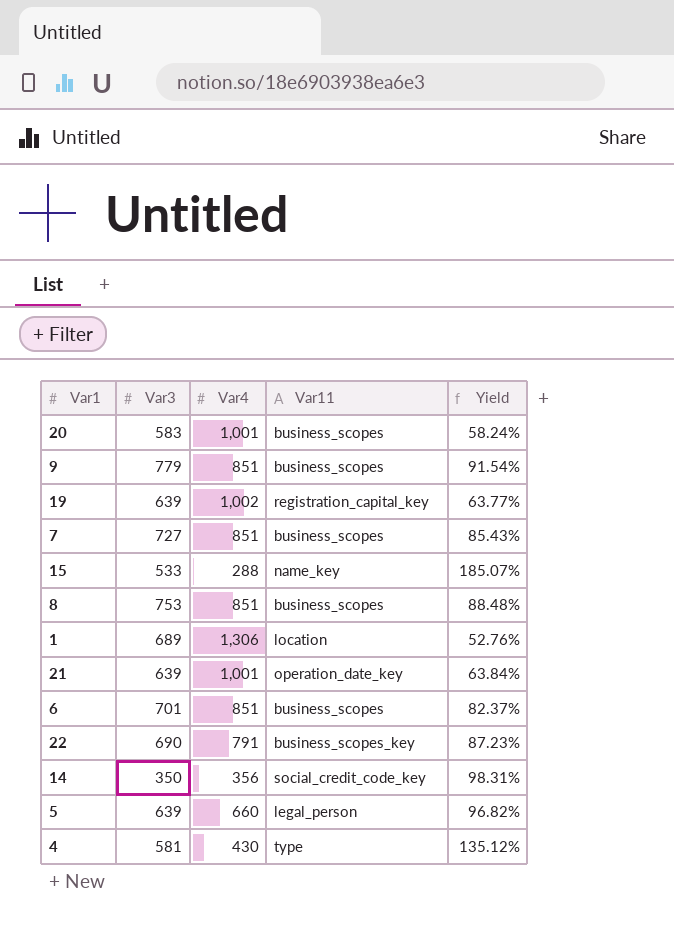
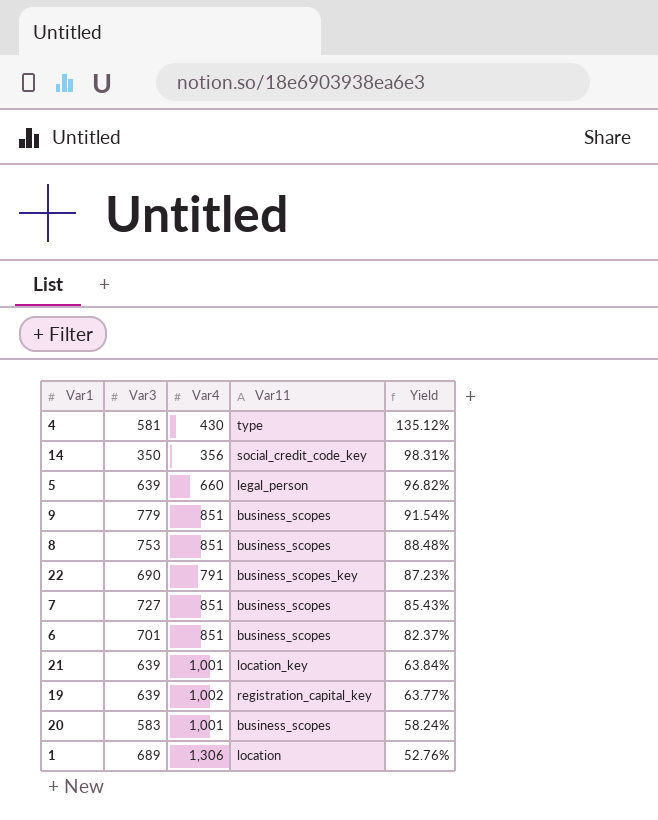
row order: none -> Yield descending
row 15: 533 | 288 | name_key | 185.07% -> none
21 | Var11: operation_date_key -> location_key

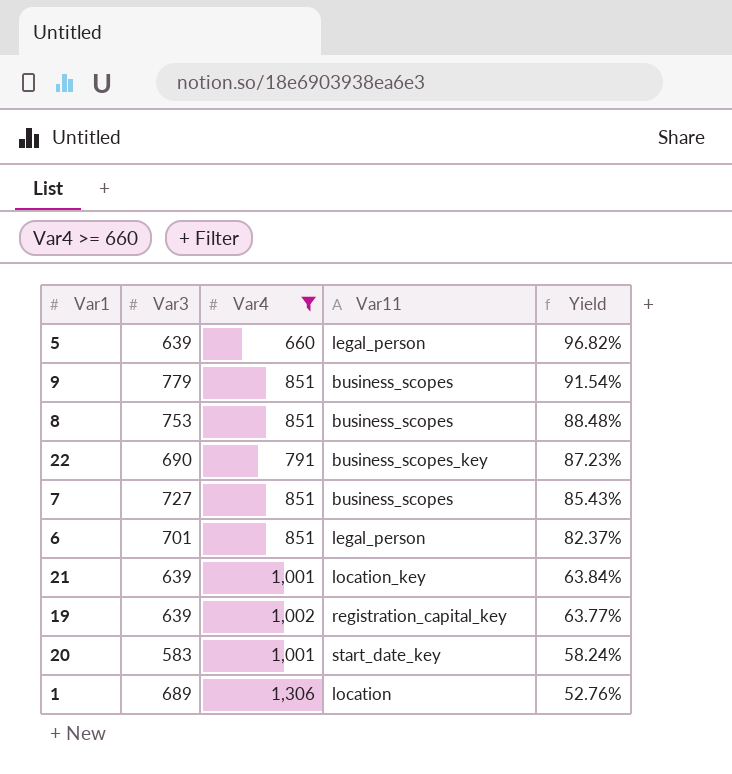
filter: none -> Var4 >= 660
6 | Var11: business_scopes -> legal_person
20 | Var11: business_scopes -> start_date_key

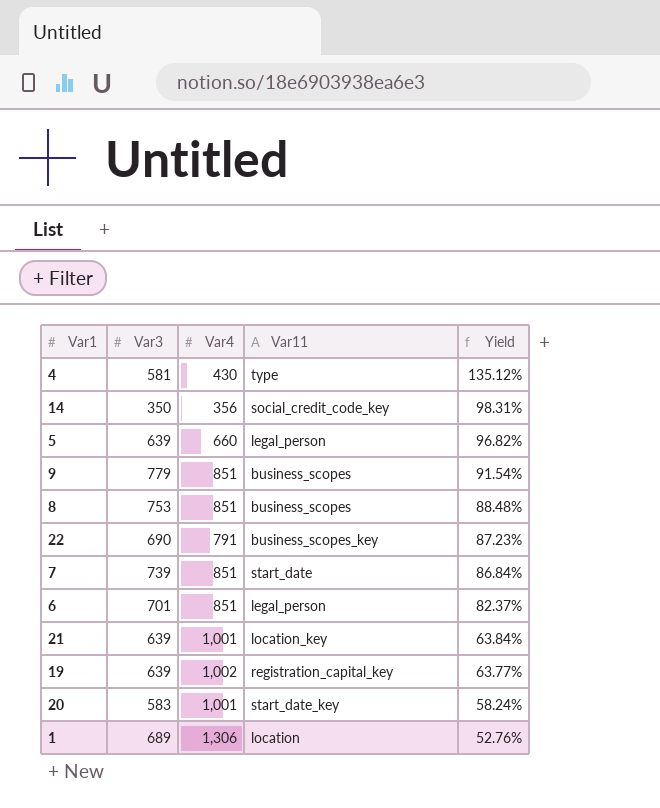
filter: Var4 >= 660 -> none
7 | Var3: 727 -> 739
7 | Var11: business_scopes -> start_date
7 | Yield: 85.43% -> 86.84%

